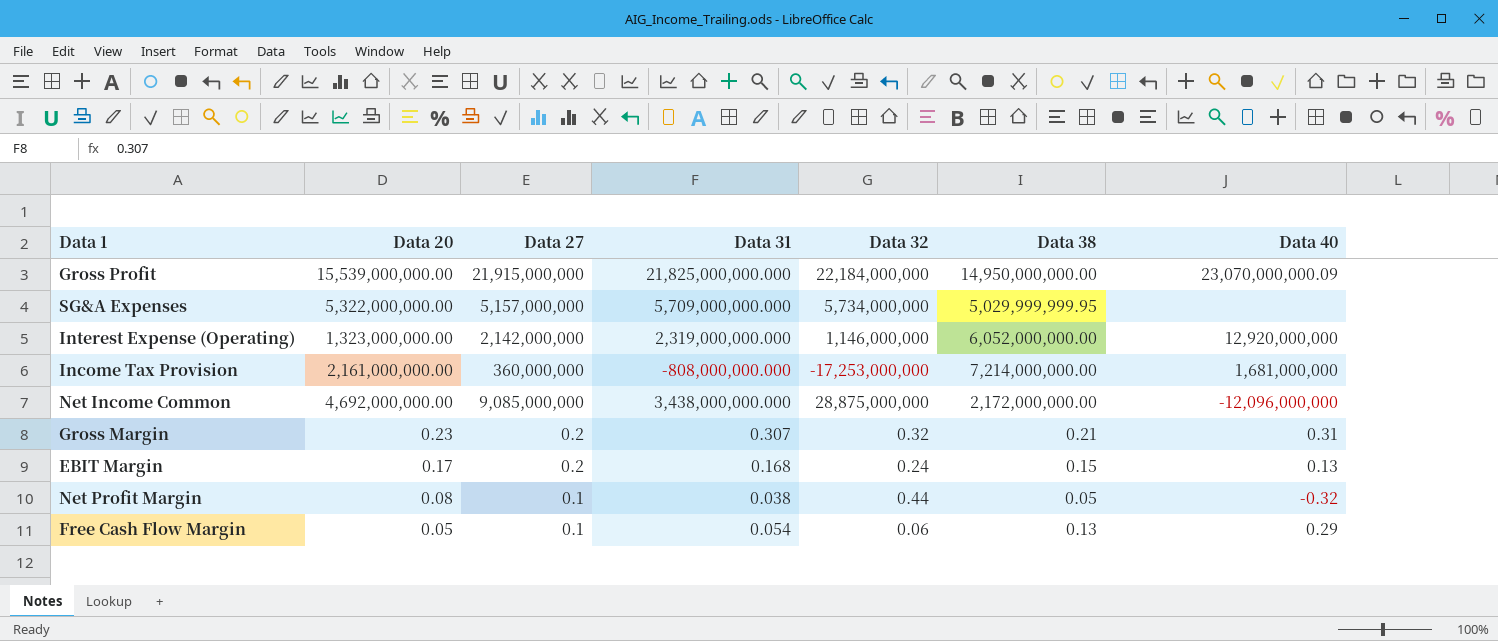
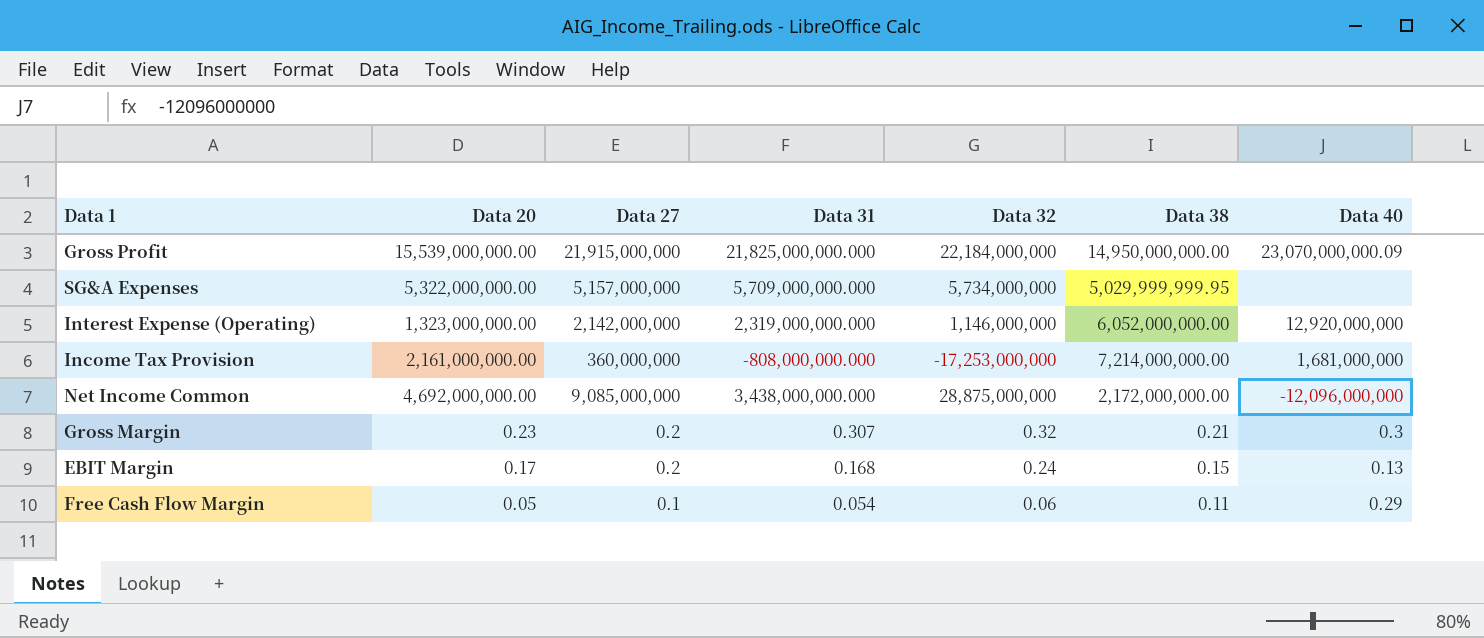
row Net Profit Margin: 0.08 | 0.1 | 0.038 | 0.44 | 0.05 | -0.32 -> none
Gross Margin | Data 40: 0.31 -> 0.3
Free Cash Flow Margin | Data 38: 0.13 -> 0.11

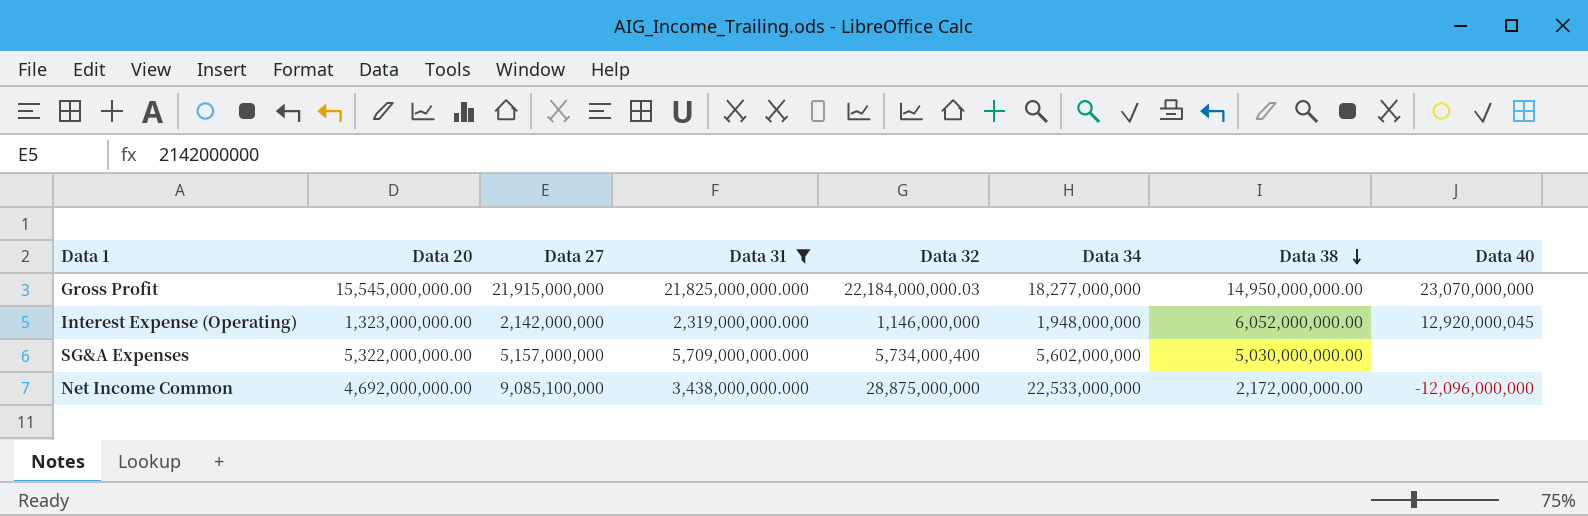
filter: none -> Data 31 >= 2,319,000,000.000
row order: none -> Data 38 descending
column Data 34 | position: none -> 6
Gross Profit | Data 20: 15,539,000,000.00 -> 15,545,000,000.00
Gross Profit | Data 32: 22,184,000,000 -> 22,184,000,000.03
Gross Profit | Data 40: 23,070,000,000.09 -> 23,070,000,000
Interest Expense (Operating) | Data 40: 12,920,000,000 -> 12,920,000,045
SG&A Expenses | Data 32: 5,734,000,000 -> 5,734,000,400
SG&A Expenses | Data 38: 5,029,999,999.95 -> 5,030,000,000.00
Net Income Common | Data 27: 9,085,000,000 -> 9,085,100,000

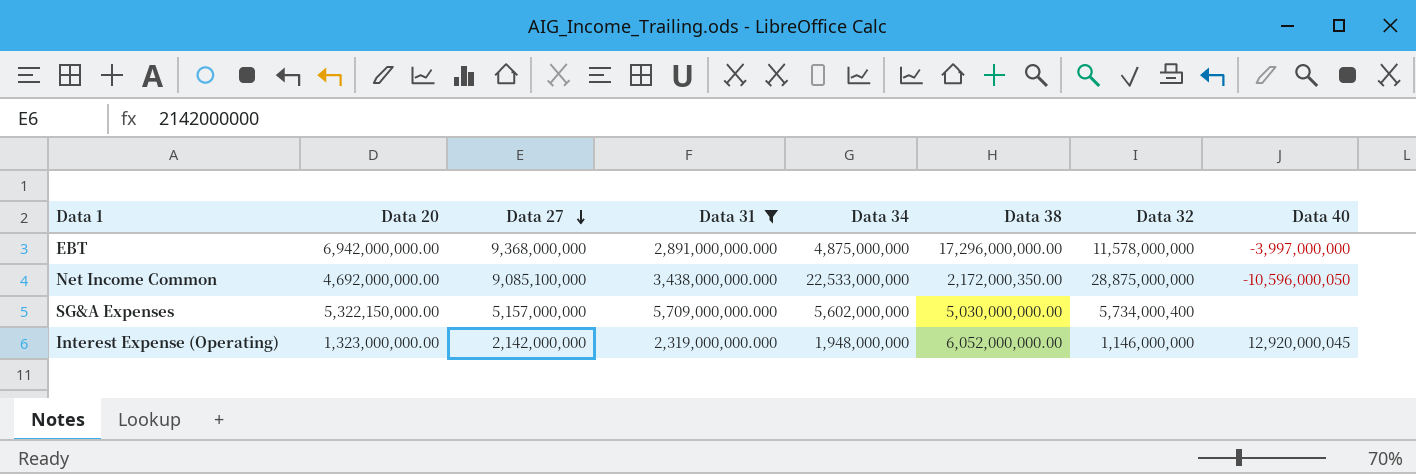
row order: Data 38 descending -> Data 27 descending
column Data 32 | position: 5 -> 7
row Gross Profit: 15,545,000,000.00 | 21,915,000,000 | 21,825,000,000.000 | 22,184,000,000.03 | 18,277,000,000 | 14,950,000,000.00 | 23,070,000,000 -> none
row EBT: none -> 6,942,000,000.00 | 9,368,000,000 | 2,891,000,000.000 | 4,875,000,000 | 17,296,000,000.00 | 11,578,000,000 | -3,997,000,000
Net Income Common | Data 38: 2,172,000,000.00 -> 2,172,000,350.00
Net Income Common | Data 40: -12,096,000,000 -> -10,596,000,050
SG&A Expenses | Data 20: 5,322,000,000.00 -> 5,322,150,000.00

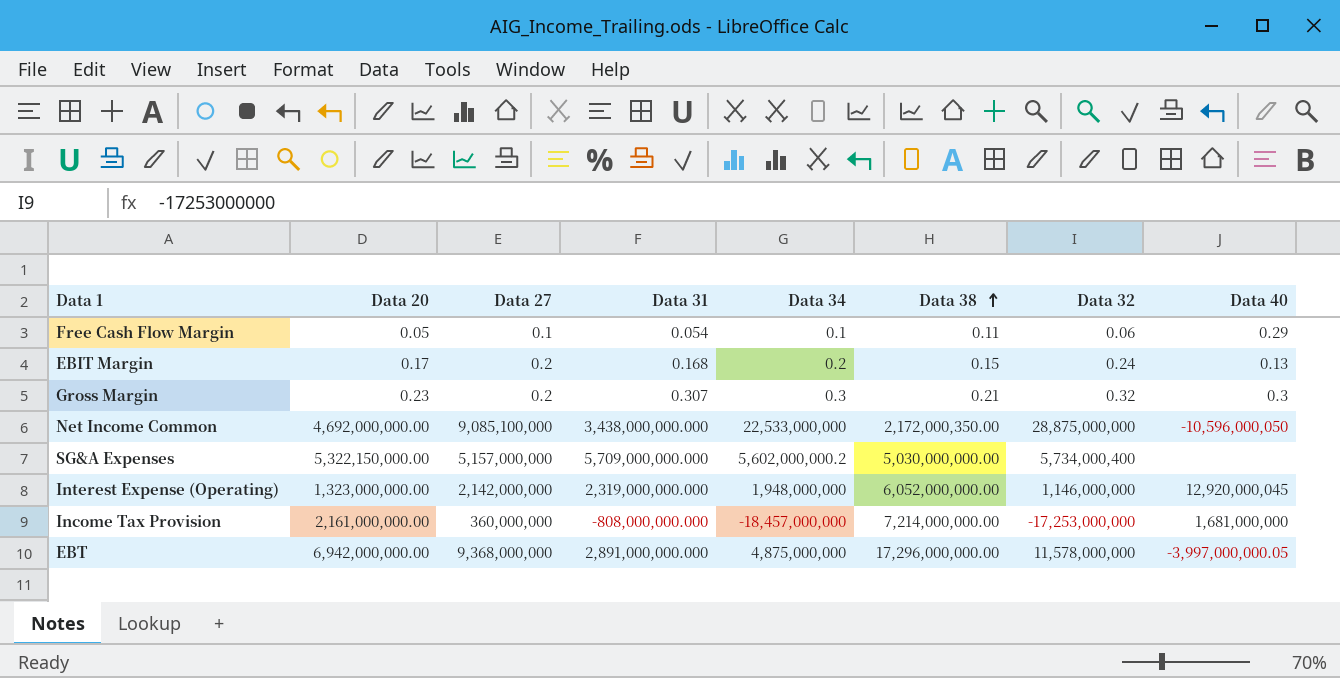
filter: Data 31 >= 2,319,000,000.000 -> none
row order: Data 27 descending -> Data 38 ascending
SG&A Expenses | Data 34: 5,602,000,000 -> 5,602,000,000.2
EBT | Data 40: -3,997,000,000 -> -3,997,000,000.05

